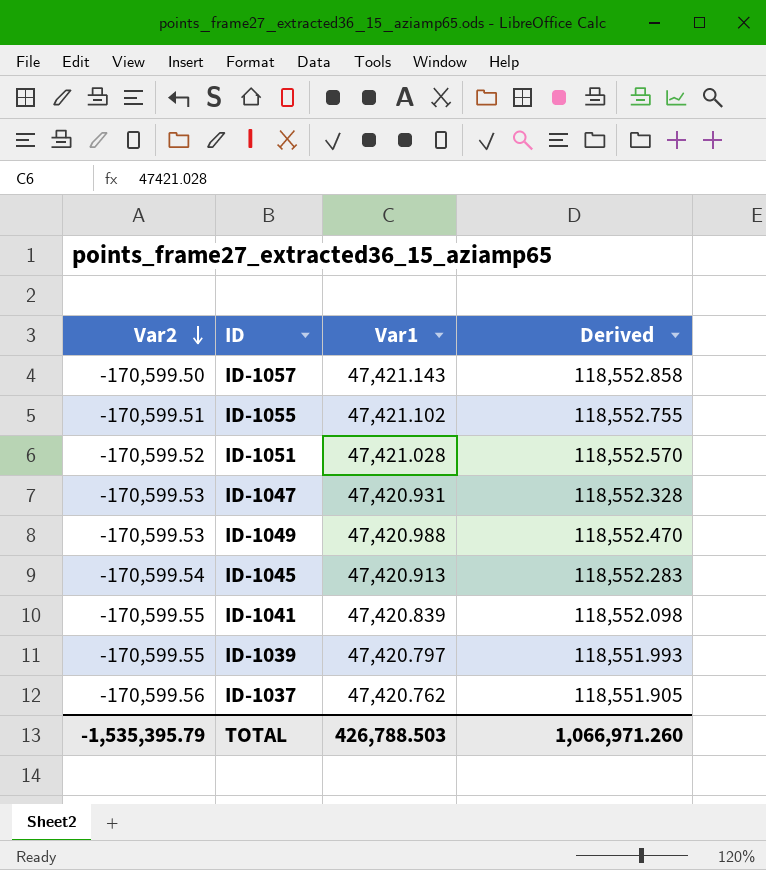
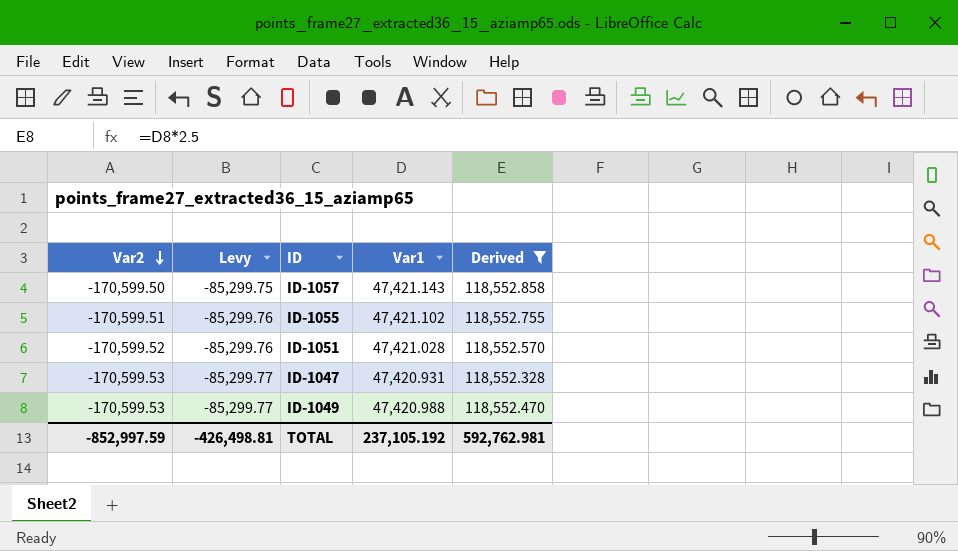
filter: none -> Derived >= 118,552.328
column Levy | formula: none -> [Var2] * 0.5
TOTAL | Var2: -1,535,395.79 -> -852,997.59
TOTAL | Var1: 426,788.503 -> 237,105.192
TOTAL | Derived: 1,066,971.260 -> 592,762.981

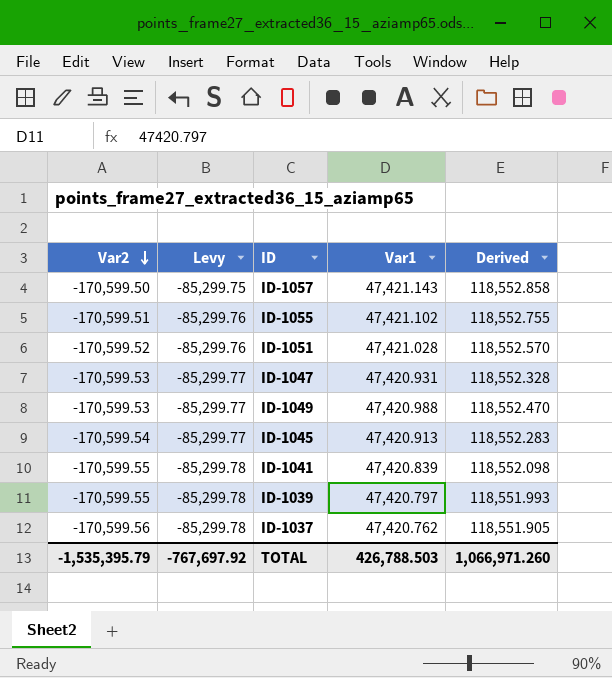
filter: Derived >= 118,552.328 -> none
TOTAL | Var2: -852,997.59 -> -1,535,395.79
TOTAL | Levy: -426,498.81 -> -767,697.92
TOTAL | Var1: 237,105.192 -> 426,788.503
TOTAL | Derived: 592,762.981 -> 1,066,971.260

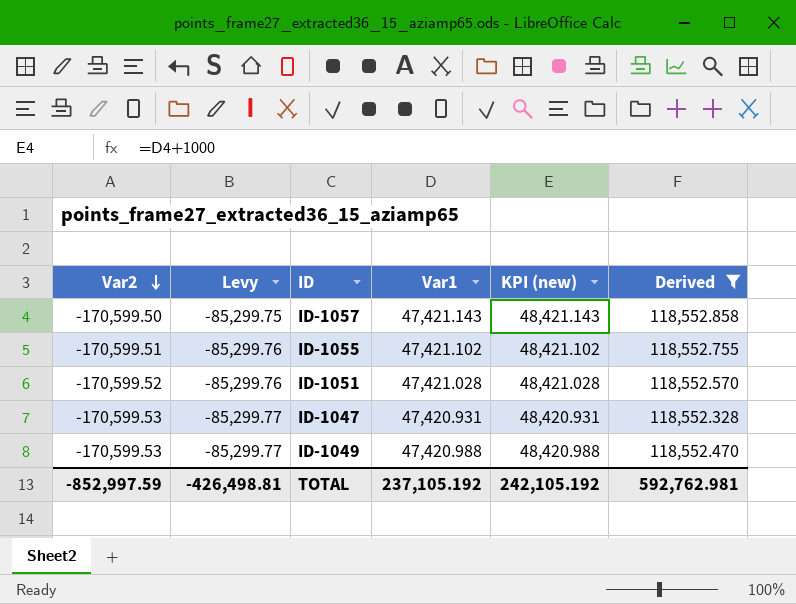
filter: none -> Derived >= 118,552.328
column KPI (new) | formula: none -> [Var1] + 1000
TOTAL | Var2: -1,535,395.79 -> -852,997.59
TOTAL | Levy: -767,697.92 -> -426,498.81
TOTAL | Var1: 426,788.503 -> 237,105.192
TOTAL | Derived: 1,066,971.260 -> 592,762.981

